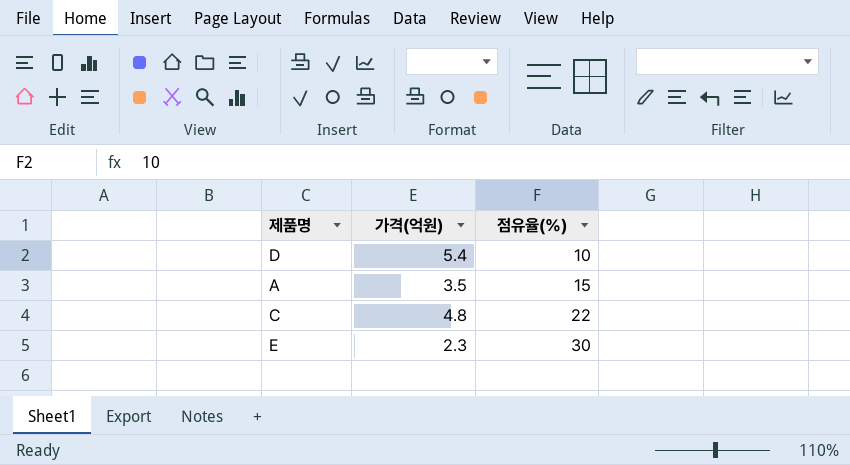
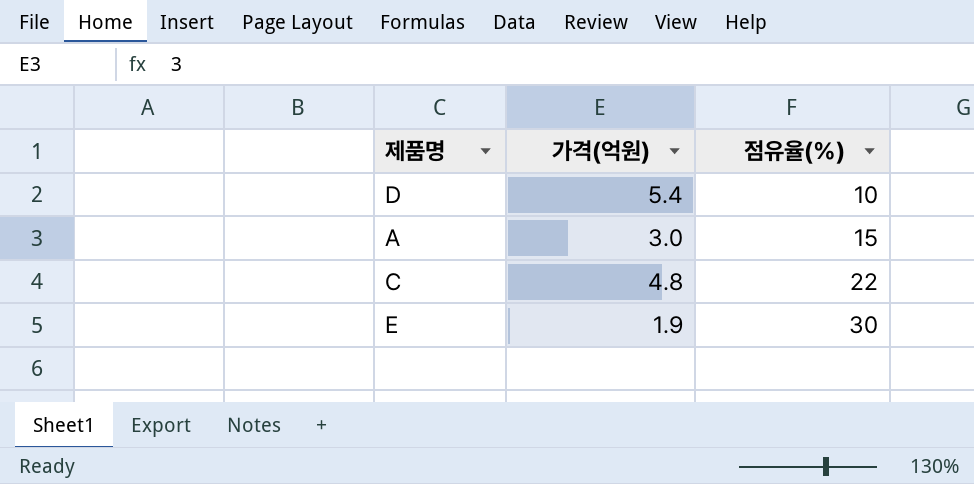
A | 가격(억원): 3.5 -> 3.0
E | 가격(억원): 2.3 -> 1.9

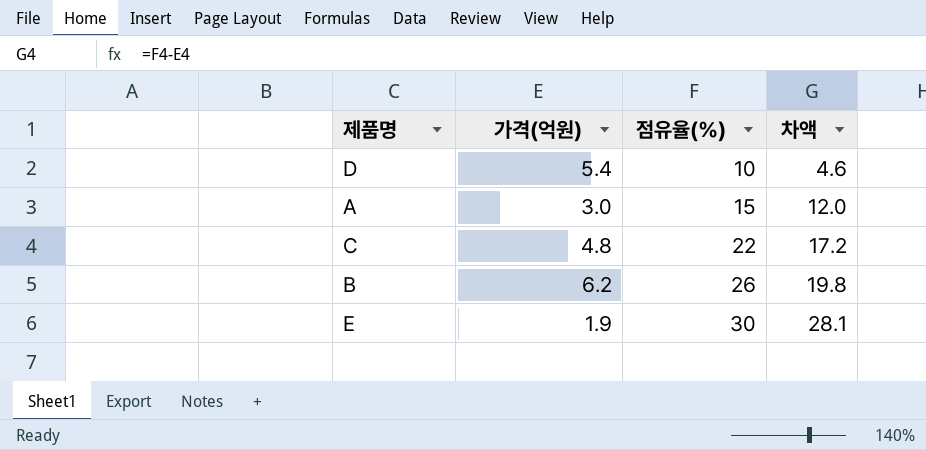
column 차액 | formula: none -> [점유율(%)] - [가격(억원)]
row B: none -> 6.2 | 26 | 19.8

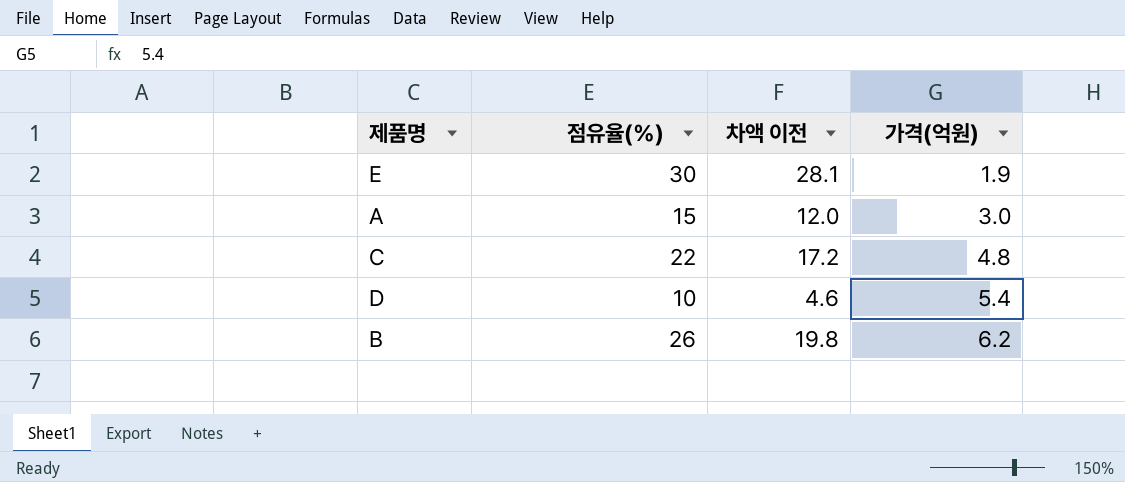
row order: 점유율(%) ascending -> 가격(억원) ascending
column name: 차액 -> 차액 이전
column 가격(억원) | position: 2 -> 4

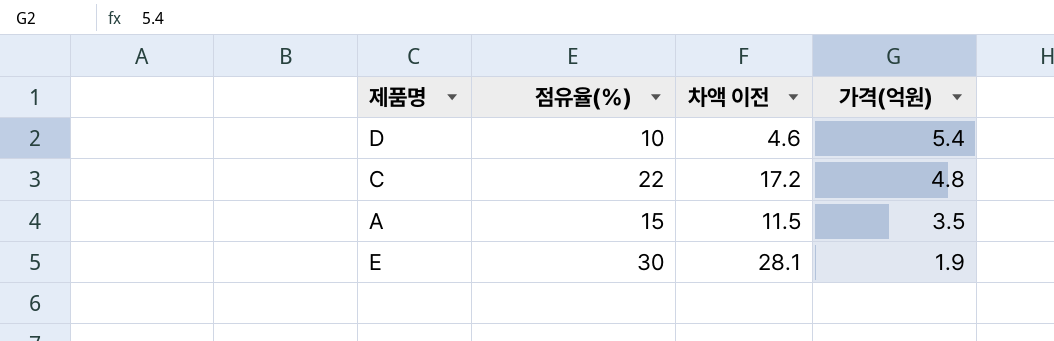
row order: 가격(억원) ascending -> 가격(억원) descending
row B: 26 | 19.8 | 6.2 -> none
A | 차액 이전: 12.0 -> 11.5
A | 가격(억원): 3.0 -> 3.5

